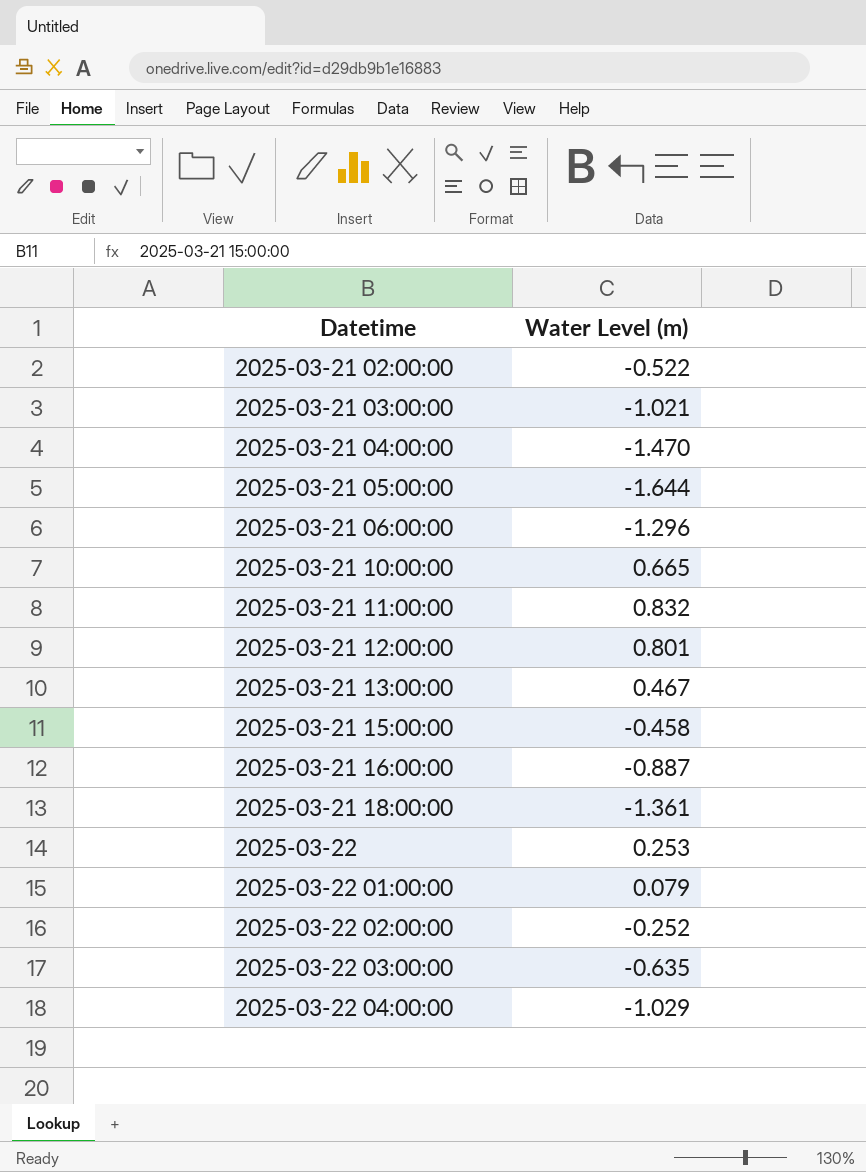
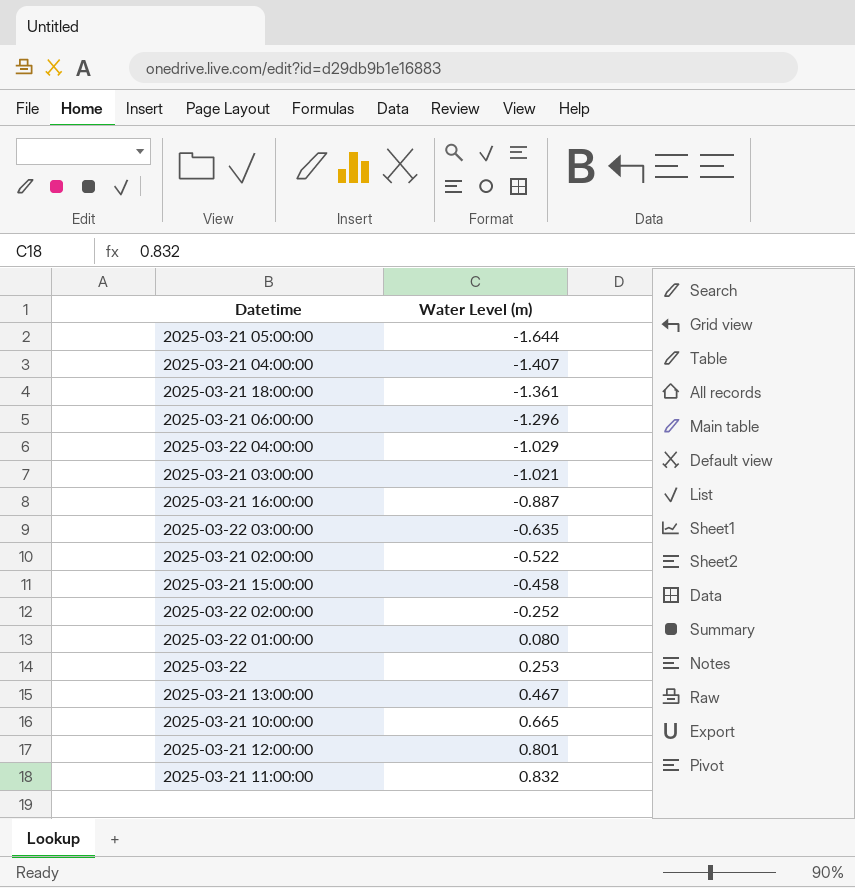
row order: Datetime ascending -> Water Level (m) ascending
2025-03-21 04:00:00 | Water Level (m): -1.470 -> -1.407
2025-03-22 01:00:00 | Water Level (m): 0.079 -> 0.080

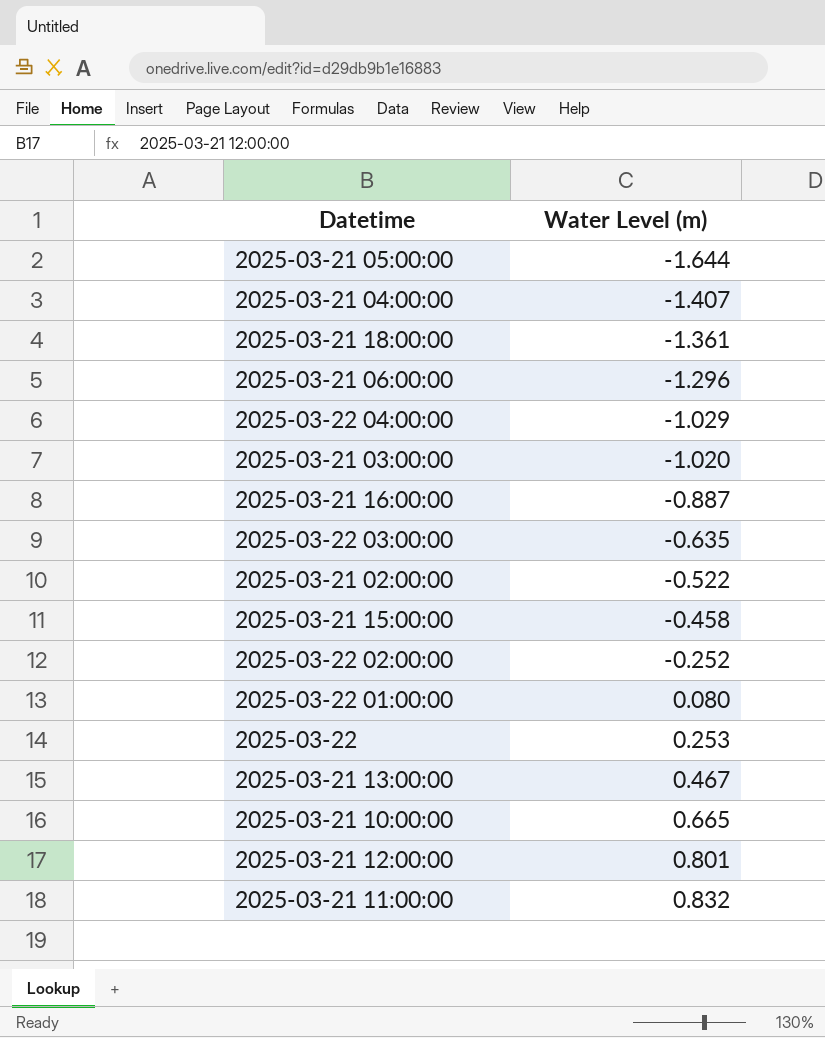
2025-03-21 03:00:00 | Water Level (m): -1.021 -> -1.020

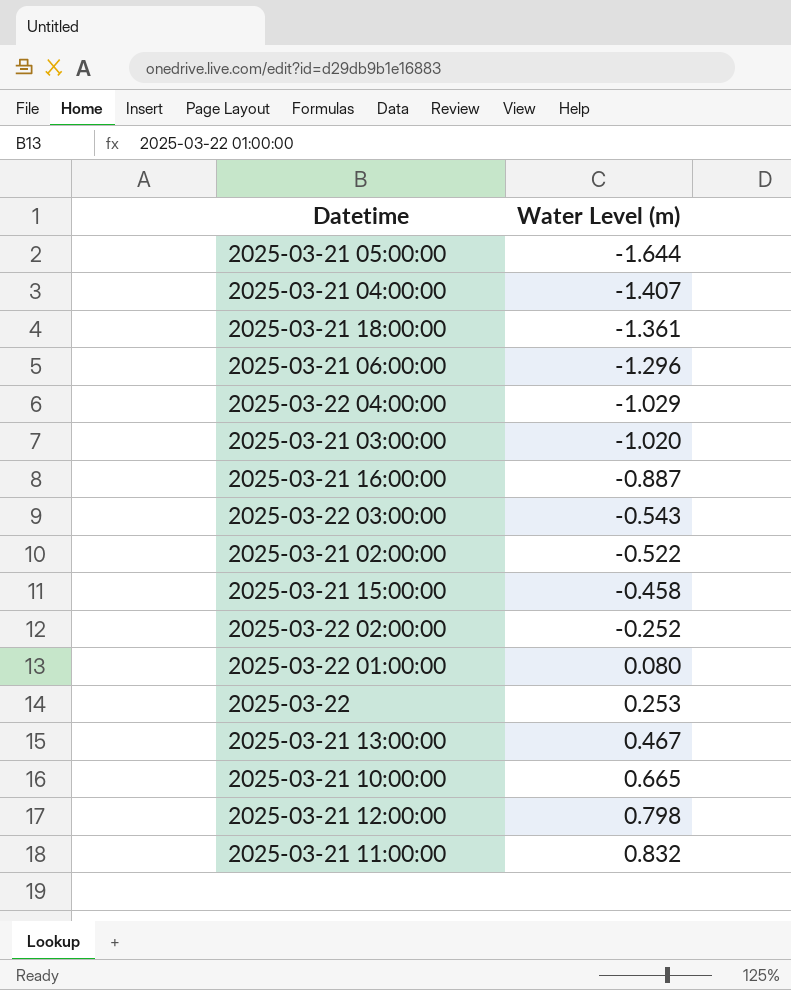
2025-03-22 03:00:00 | Water Level (m): -0.635 -> -0.543
2025-03-21 12:00:00 | Water Level (m): 0.801 -> 0.798

